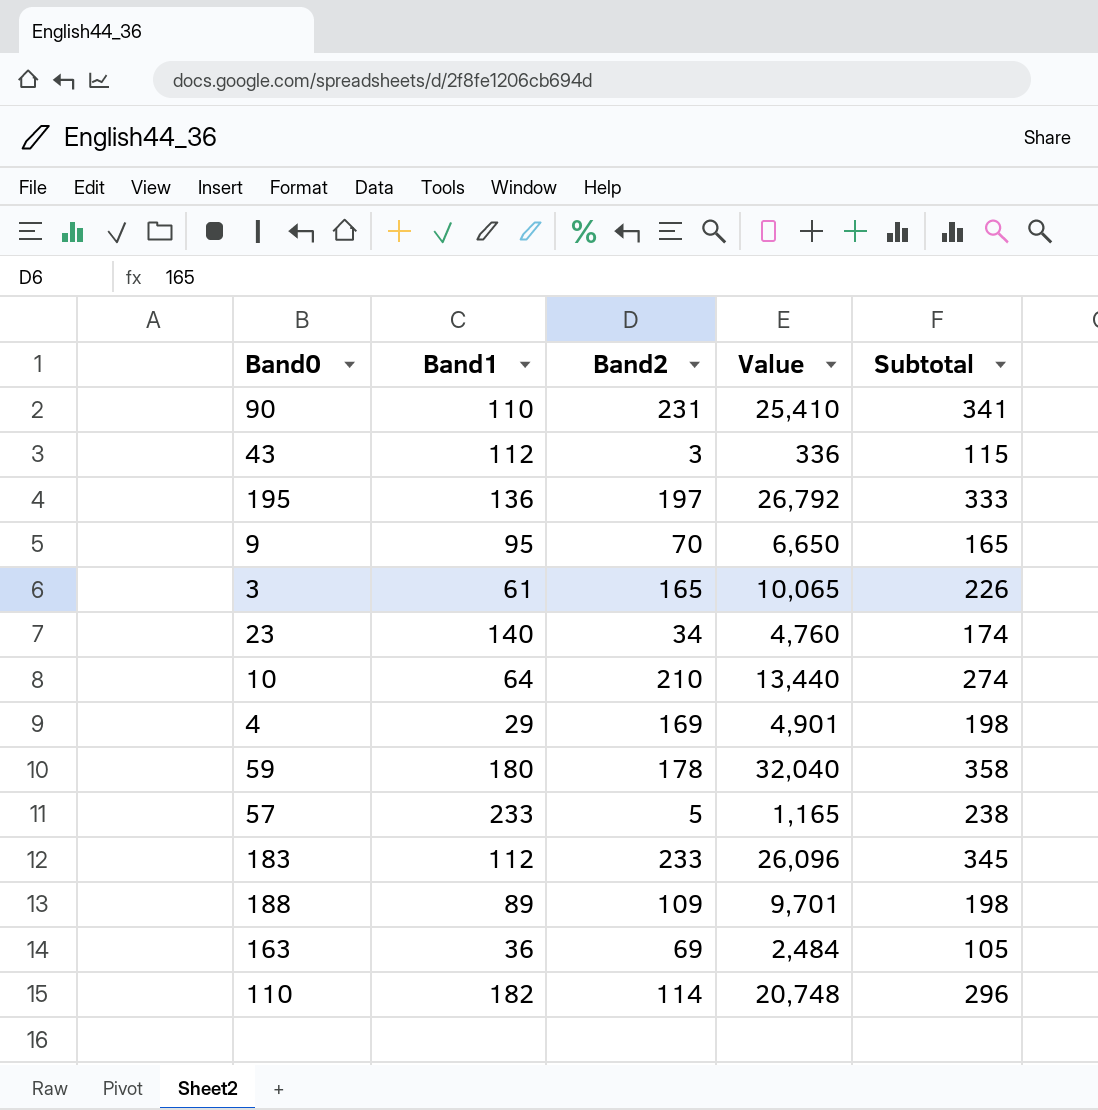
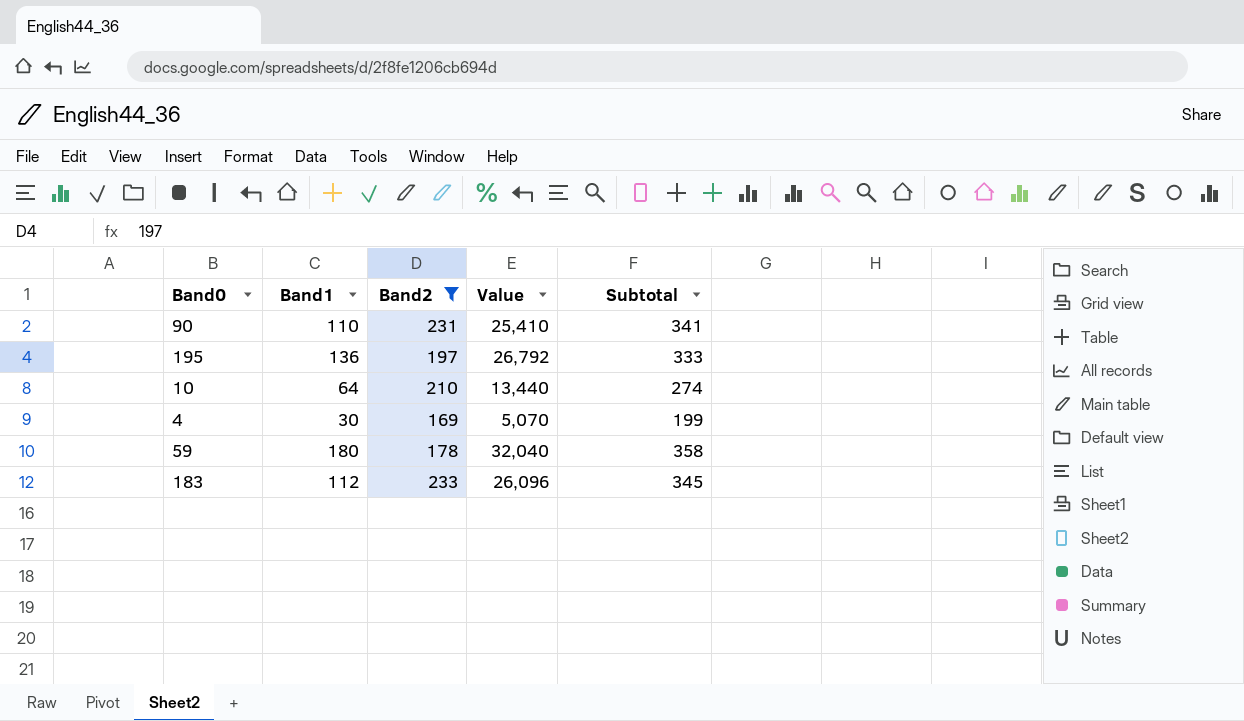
filter: none -> Band2 >= 169
4 | Band1: 29 -> 30
4 | Value: 4,901 -> 5,070
4 | Subtotal: 198 -> 199

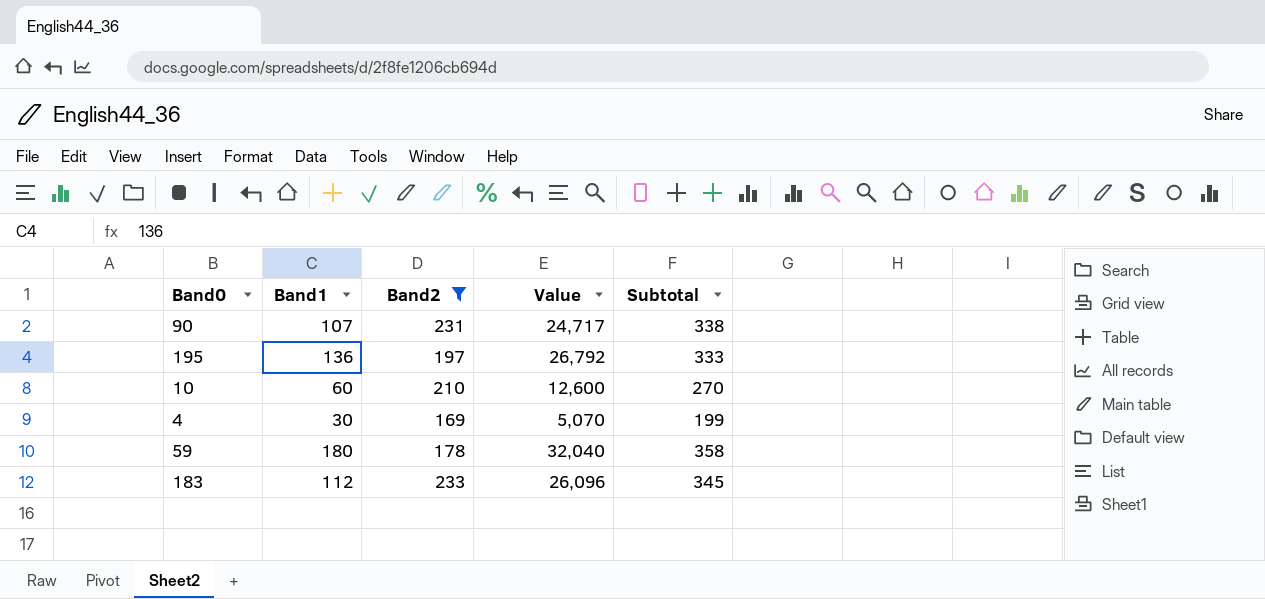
90 | Band1: 110 -> 107
90 | Value: 25,410 -> 24,717
90 | Subtotal: 341 -> 338
10 | Band1: 64 -> 60
10 | Value: 13,440 -> 12,600
10 | Subtotal: 274 -> 270

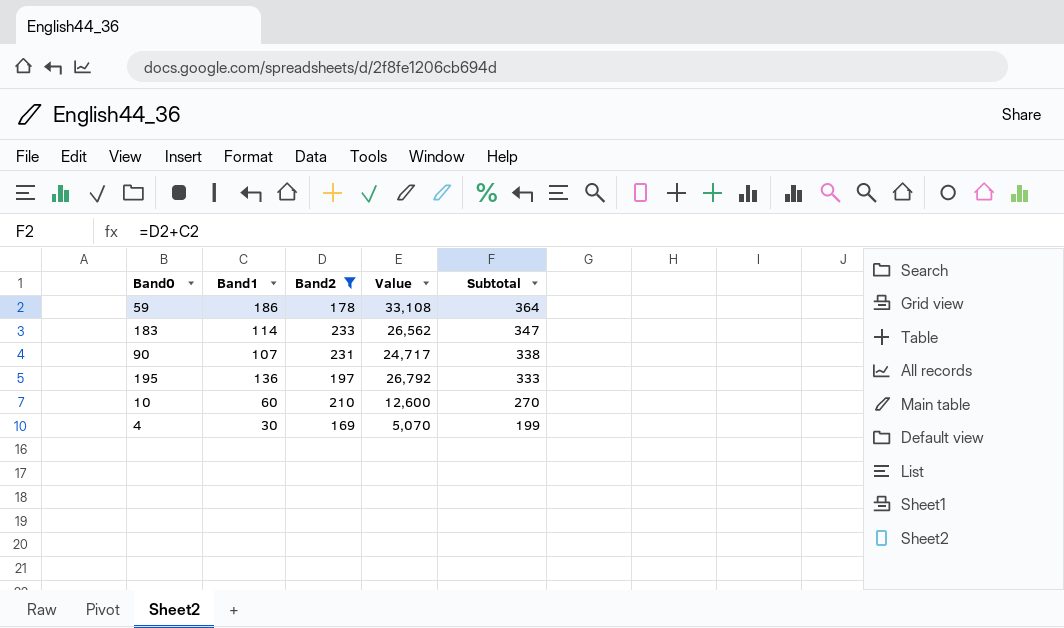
row order: none -> Subtotal descending
59 | Band1: 180 -> 186
59 | Value: 32,040 -> 33,108
59 | Subtotal: 358 -> 364
183 | Band1: 112 -> 114
183 | Value: 26,096 -> 26,562
183 | Subtotal: 345 -> 347

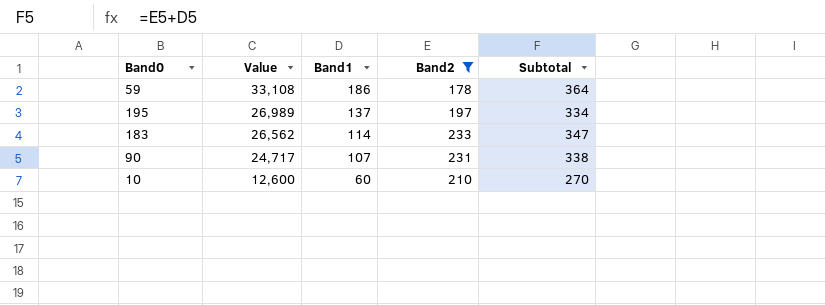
row order: Subtotal descending -> Value descending
column Value | position: 4 -> 2
row 4: 30 | 169 | 5,070 | 199 -> none
195 | Value: 26,792 -> 26,989
195 | Band1: 136 -> 137
195 | Subtotal: 333 -> 334

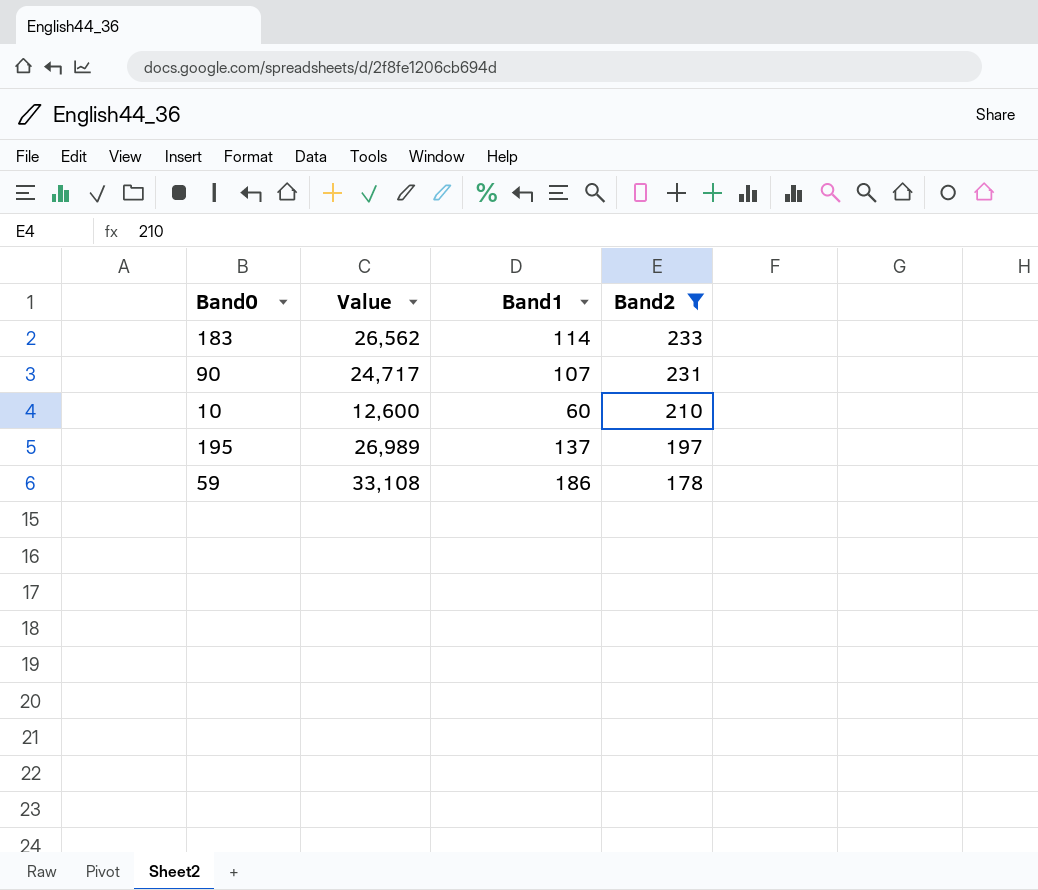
row order: Value descending -> Band2 descending
column Subtotal | formula: [Band1] + [Band2] -> none

